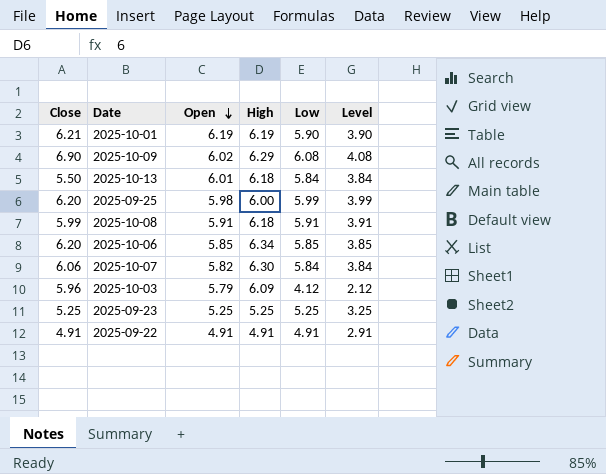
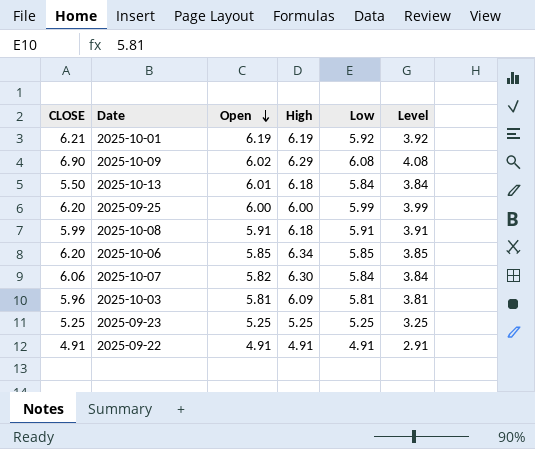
column name: Close -> CLOSE
2025-10-01 | Low: 5.90 -> 5.92
2025-10-01 | Level: 3.90 -> 3.92
2025-09-25 | Open: 5.98 -> 6.00
2025-10-03 | Open: 5.79 -> 5.81
2025-10-03 | Low: 4.12 -> 5.81
2025-10-03 | Level: 2.12 -> 3.81

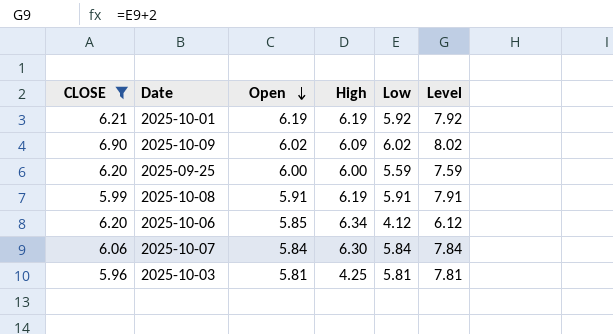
filter: none -> CLOSE >= 5.96
column Level | formula: [Low] - 2 -> [Low] + 2
2025-10-09 | High: 6.29 -> 6.09
2025-10-09 | Low: 6.08 -> 6.02
2025-09-25 | Low: 5.99 -> 5.59
2025-10-08 | High: 6.18 -> 6.19
2025-10-06 | Low: 5.85 -> 4.12
2025-10-07 | Open: 5.82 -> 5.84
2025-10-03 | High: 6.09 -> 4.25

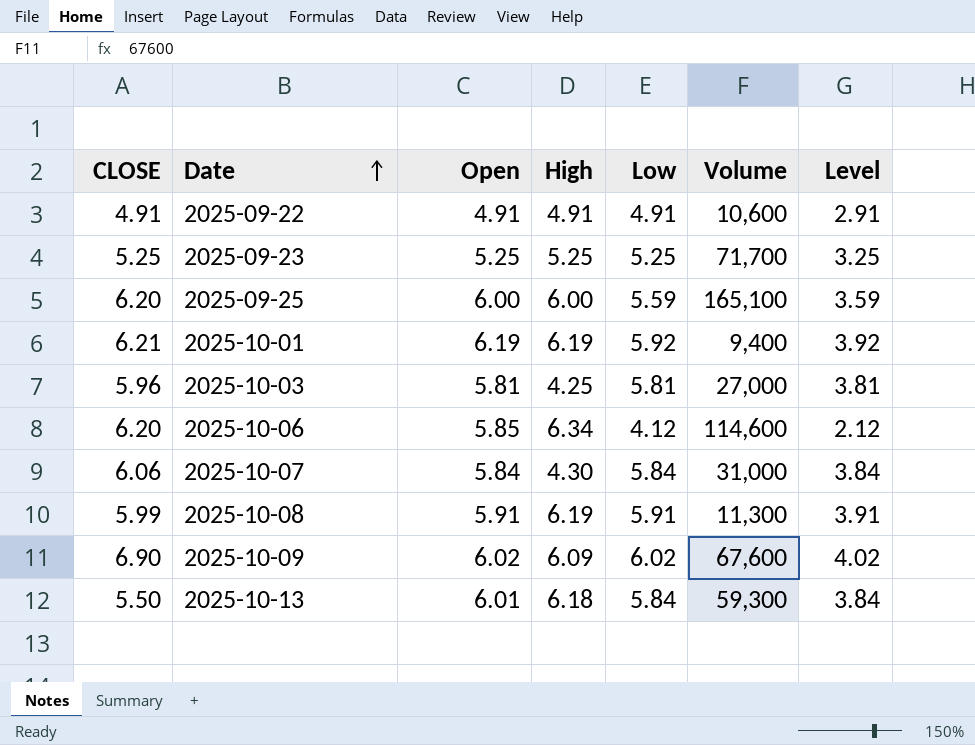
filter: CLOSE >= 5.96 -> none
row order: Open descending -> Date ascending
column Volume | position: none -> 6
column Level | formula: [Low] + 2 -> [Low] - 2
2025-10-07 | High: 6.30 -> 4.30

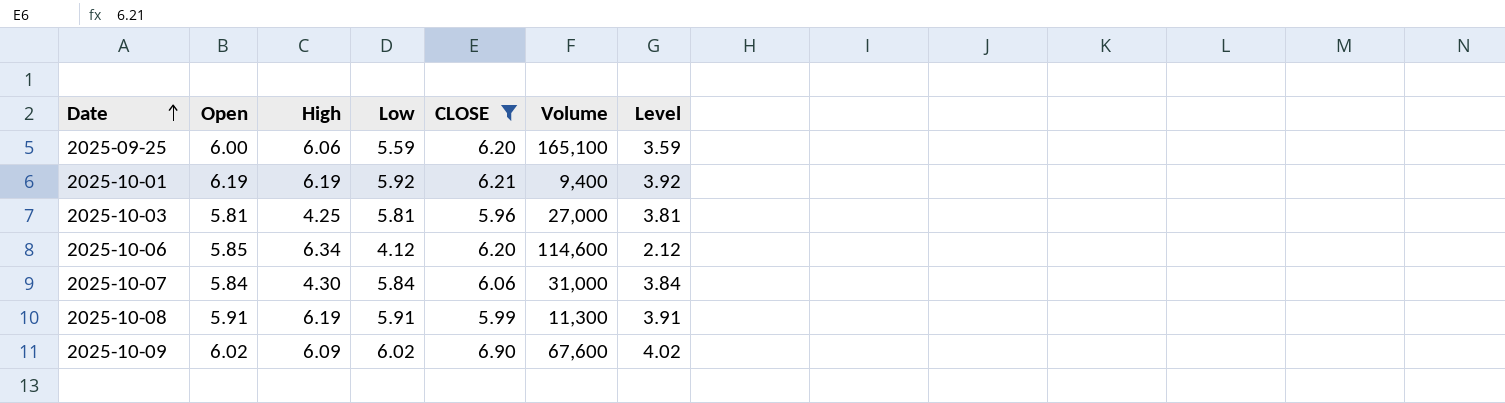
filter: none -> CLOSE >= 5.96
column CLOSE | position: 1 -> 5
2025-09-25 | High: 6.00 -> 6.06

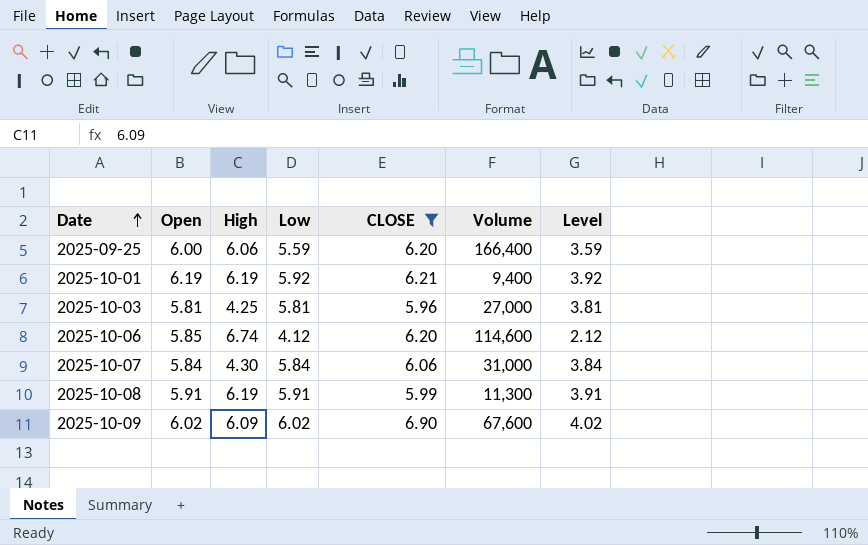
2025-09-25 | Volume: 165,100 -> 166,400
2025-10-06 | High: 6.34 -> 6.74

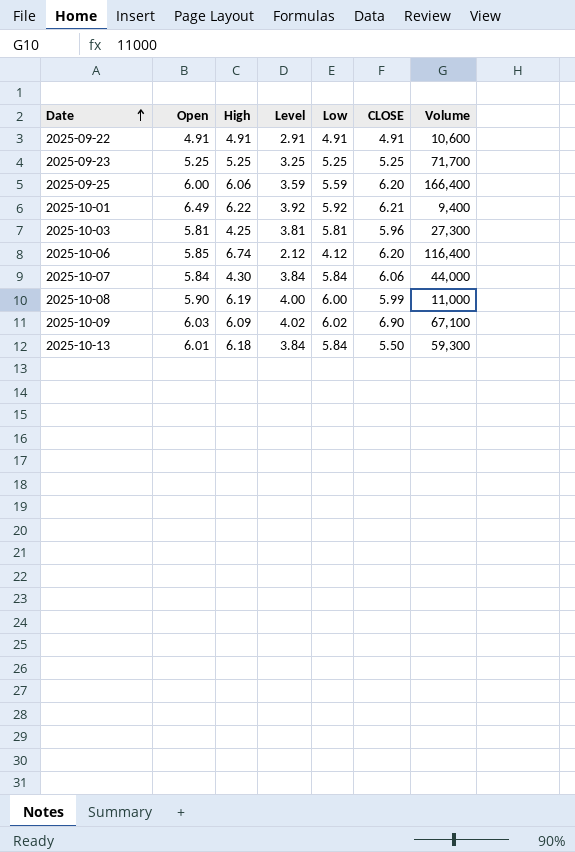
filter: CLOSE >= 5.96 -> none
column Level | position: 7 -> 4
2025-10-01 | Open: 6.19 -> 6.49
2025-10-01 | High: 6.19 -> 6.22
2025-10-03 | Volume: 27,000 -> 27,300
2025-10-06 | Volume: 114,600 -> 116,400
2025-10-07 | Volume: 31,000 -> 44,000
2025-10-08 | Open: 5.91 -> 5.90
2025-10-08 | Level: 3.91 -> 4.00
2025-10-08 | Low: 5.91 -> 6.00
2025-10-08 | Volume: 11,300 -> 11,000
2025-10-09 | Open: 6.02 -> 6.03
2025-10-09 | Volume: 67,600 -> 67,100

